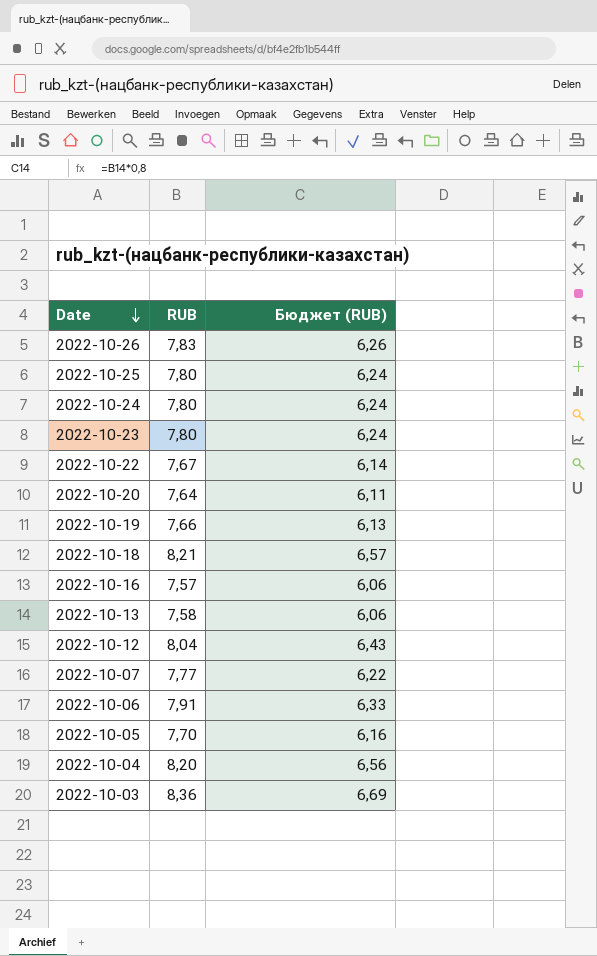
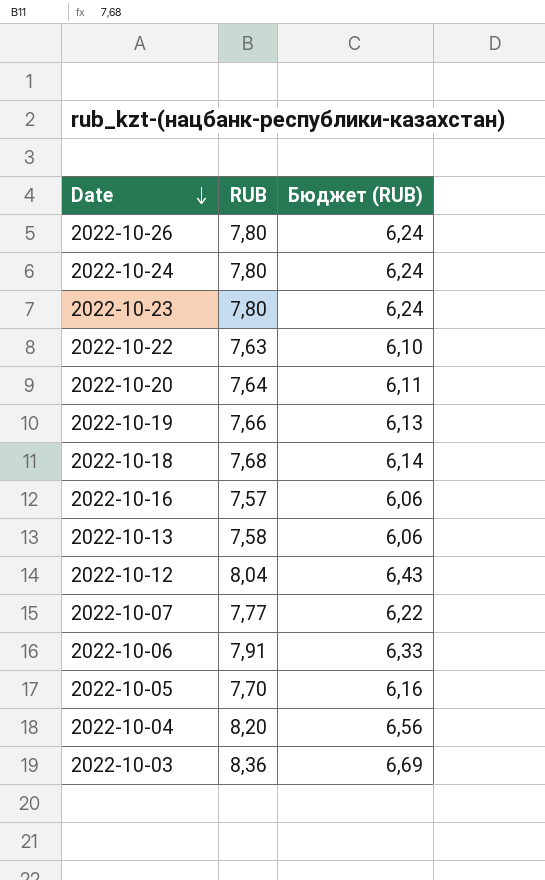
row 2022-10-25: 7,80 | 6,24 -> none
2022-10-26 | RUB: 7,83 -> 7,80
2022-10-26 | Бюджет (RUB): 6,26 -> 6,24
2022-10-22 | RUB: 7,67 -> 7,63
2022-10-22 | Бюджет (RUB): 6,14 -> 6,10
2022-10-18 | RUB: 8,21 -> 7,68
2022-10-18 | Бюджет (RUB): 6,57 -> 6,14

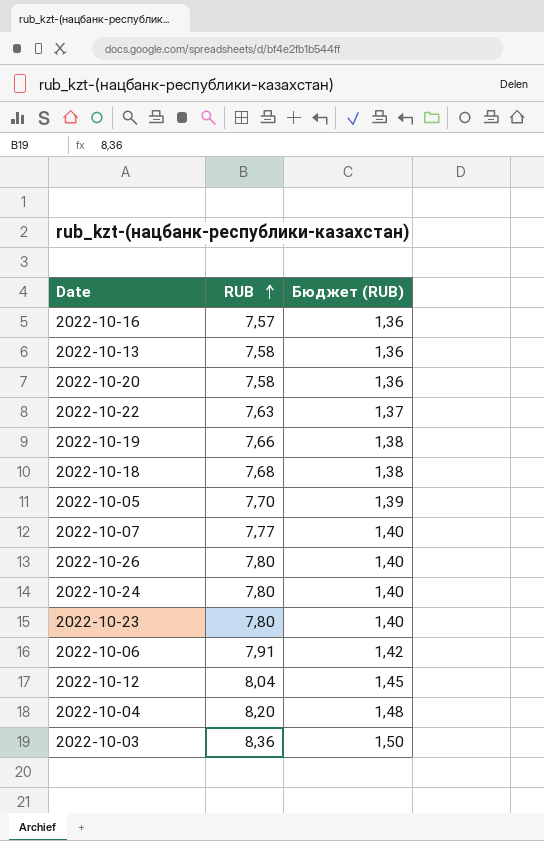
row order: Date descending -> RUB ascending
column Бюджет (RUB) | formula: [RUB] * 0,8 -> [RUB] * 0,18
2022-10-20 | RUB: 7,64 -> 7,58

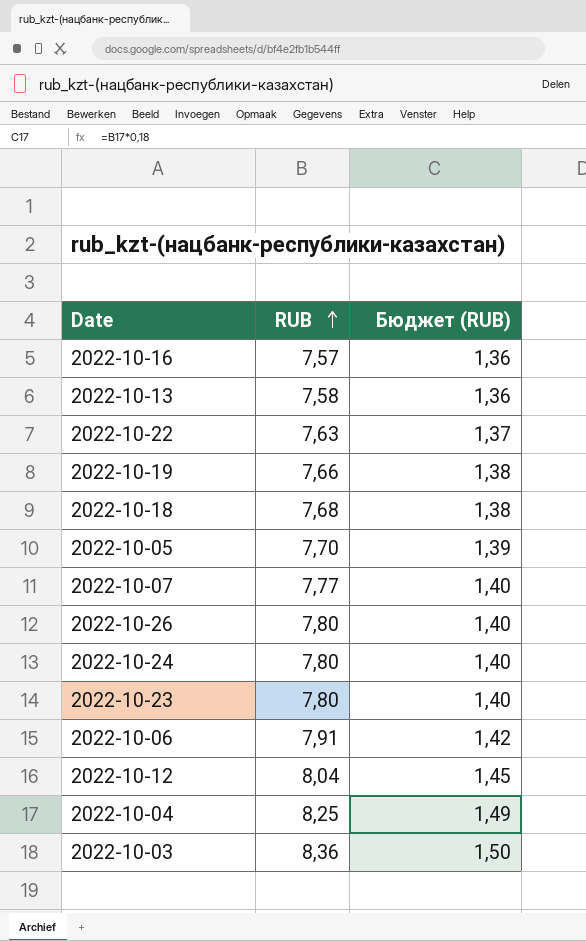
row 2022-10-20: 7,58 | 1,36 -> none
2022-10-04 | RUB: 8,20 -> 8,25
2022-10-04 | Бюджет (RUB): 1,48 -> 1,49

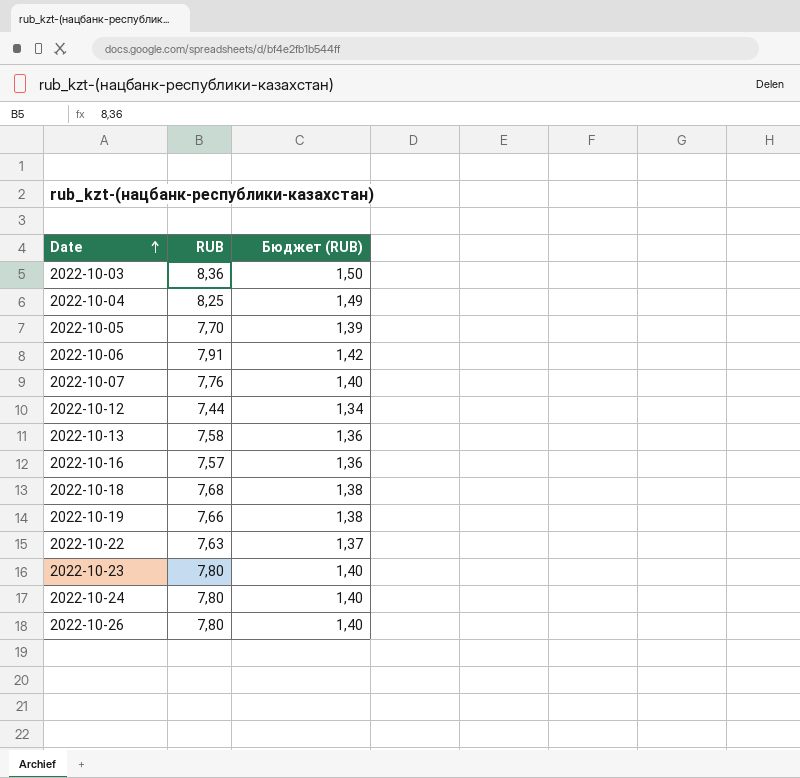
row order: RUB ascending -> Date ascending
2022-10-07 | RUB: 7,77 -> 7,76
2022-10-12 | RUB: 8,04 -> 7,44
2022-10-12 | Бюджет (RUB): 1,45 -> 1,34

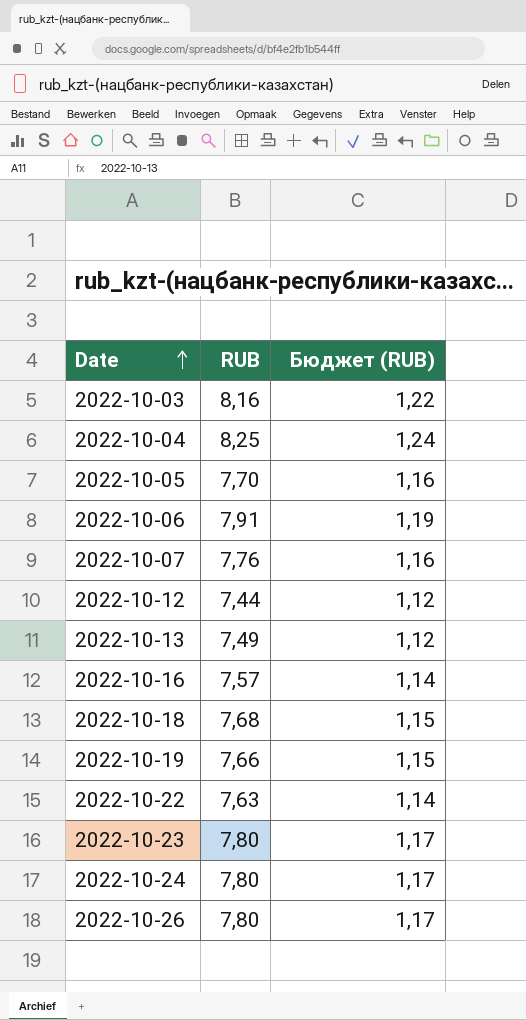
column Бюджет (RUB) | formula: [RUB] * 0,18 -> [RUB] * 0,15
2022-10-03 | RUB: 8,36 -> 8,16
2022-10-13 | RUB: 7,58 -> 7,49

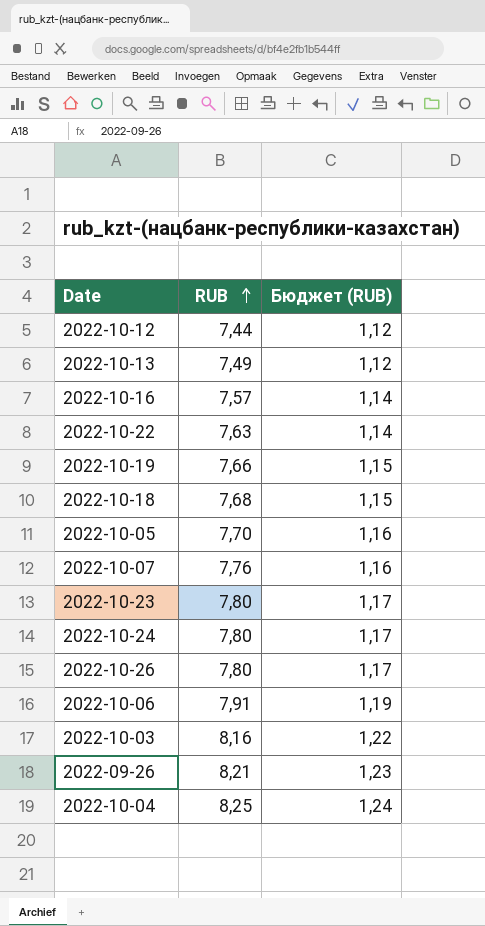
row order: Date ascending -> RUB ascending
row 2022-09-26: none -> 8,21 | 1,23

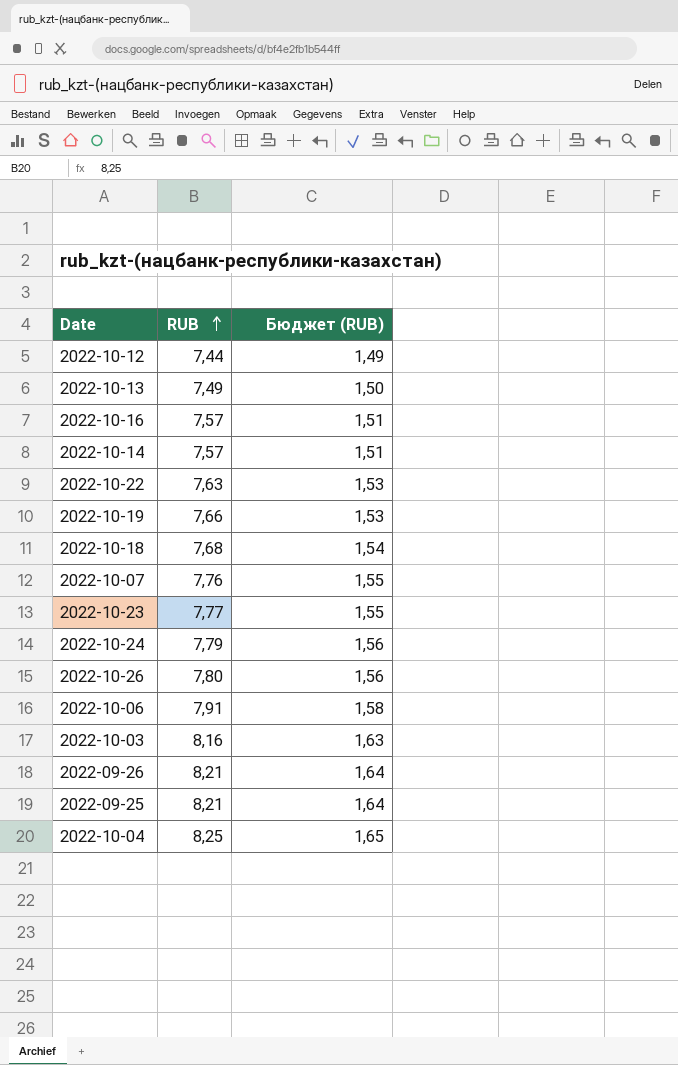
column Бюджет (RUB) | formula: [RUB] * 0,15 -> [RUB] * 0,2
row 2022-10-05: 7,70 | 1,16 -> none
row 2022-10-14: none -> 7,57 | 1,51
2022-10-23 | RUB: 7,80 -> 7,77
2022-10-24 | RUB: 7,80 -> 7,79
row 2022-09-25: none -> 8,21 | 1,64

